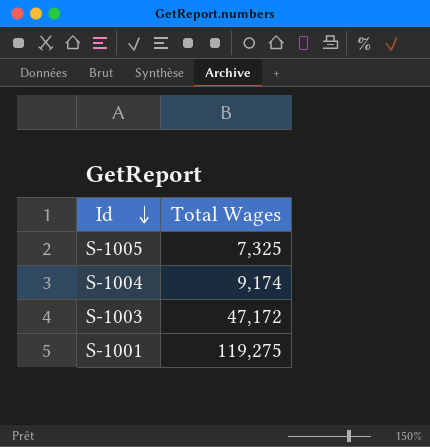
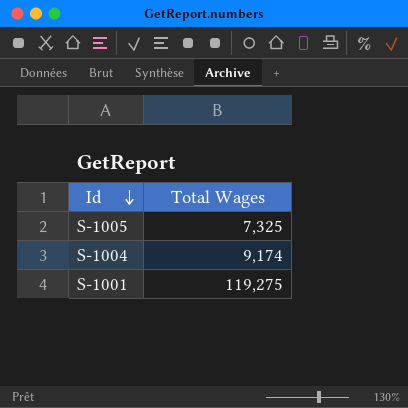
row S-1003: 47,172 -> none

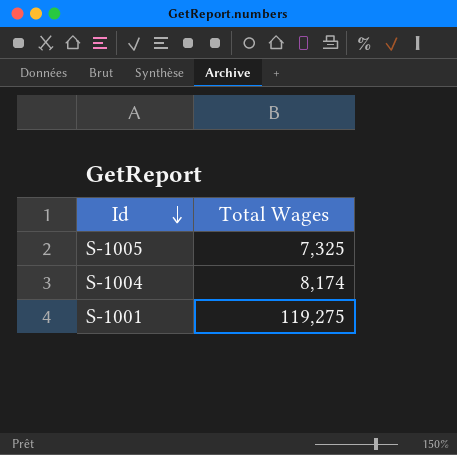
S-1004 | Total Wages: 9,174 -> 8,174

